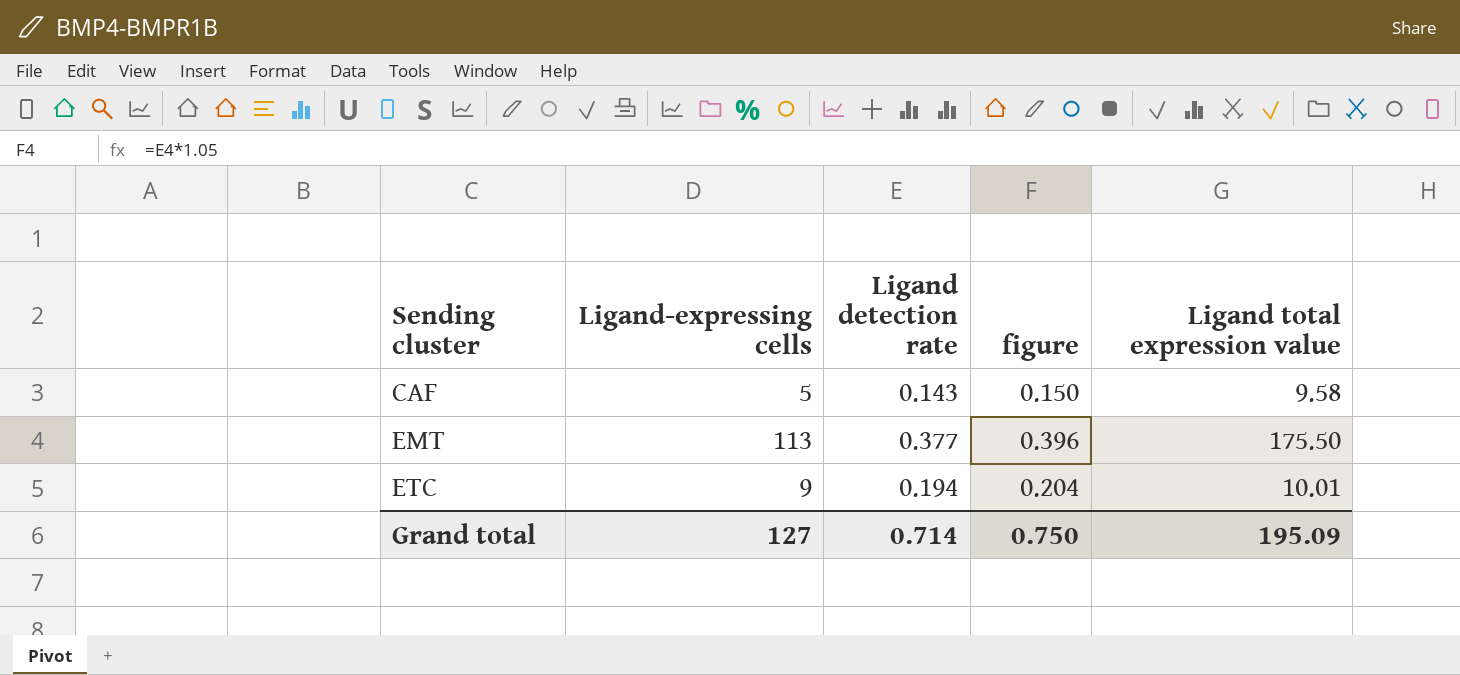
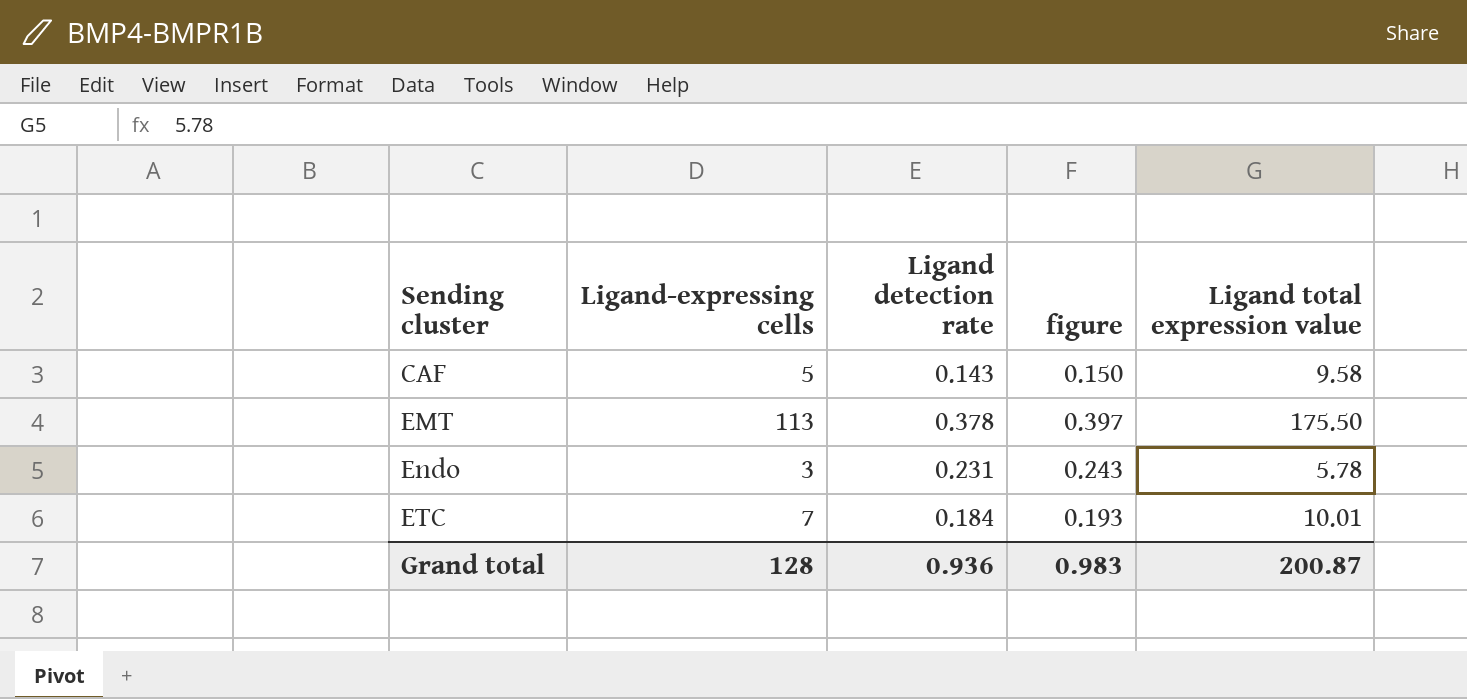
EMT | Ligand detection rate: 0.377 -> 0.378
EMT | figure: 0.396 -> 0.397
row Endo: none -> 3 | 0.231 | 0.243 | 5.78
ETC | Ligand-expressing cells: 9 -> 7
ETC | Ligand detection rate: 0.194 -> 0.184
ETC | figure: 0.204 -> 0.193
Grand total | Ligand-expressing cells: 127 -> 128
Grand total | Ligand detection rate: 0.714 -> 0.936
Grand total | figure: 0.750 -> 0.983
Grand total | Ligand total expression value: 195.09 -> 200.87

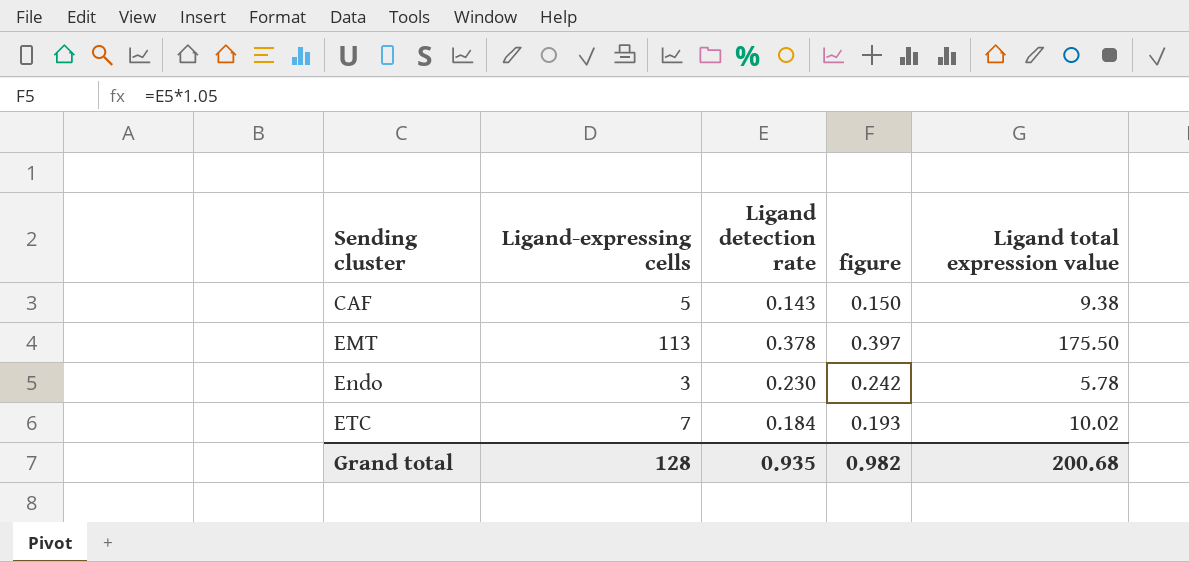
CAF | Ligand total expression value: 9.58 -> 9.38
Endo | Ligand detection rate: 0.231 -> 0.230
Endo | figure: 0.243 -> 0.242
ETC | Ligand total expression value: 10.01 -> 10.02
Grand total | Ligand detection rate: 0.936 -> 0.935
Grand total | figure: 0.983 -> 0.982
Grand total | Ligand total expression value: 200.87 -> 200.68

